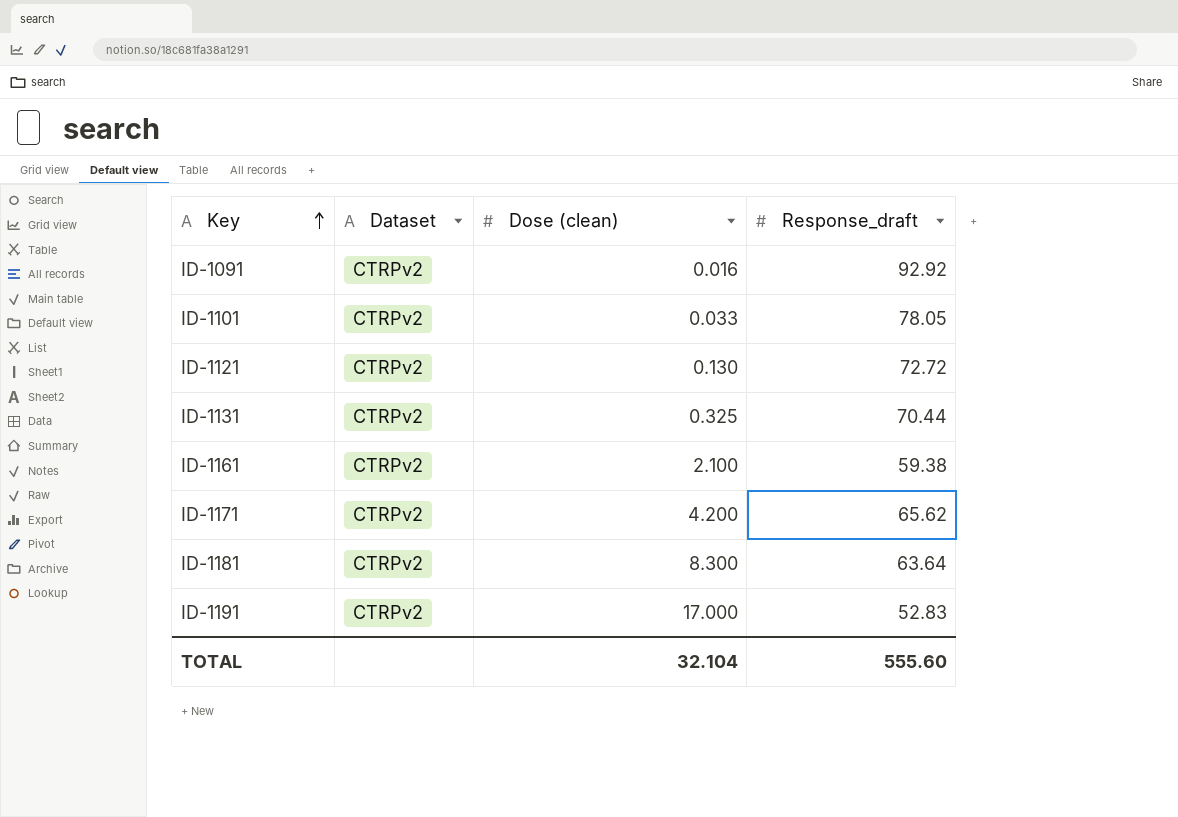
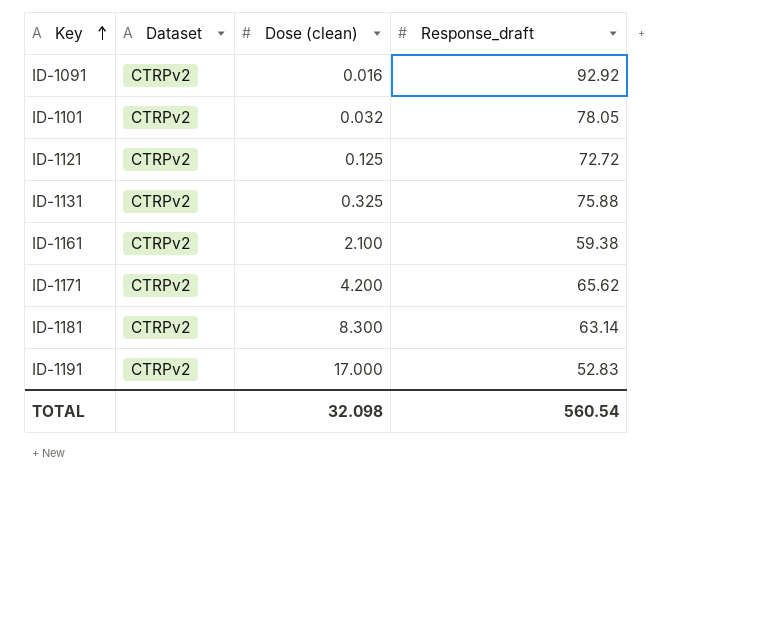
ID-1101 | Dose (clean): 0.033 -> 0.032
ID-1121 | Dose (clean): 0.130 -> 0.125
ID-1131 | Response_draft: 70.44 -> 75.88
ID-1181 | Response_draft: 63.64 -> 63.14
TOTAL | Dose (clean): 32.104 -> 32.098
TOTAL | Response_draft: 555.60 -> 560.54

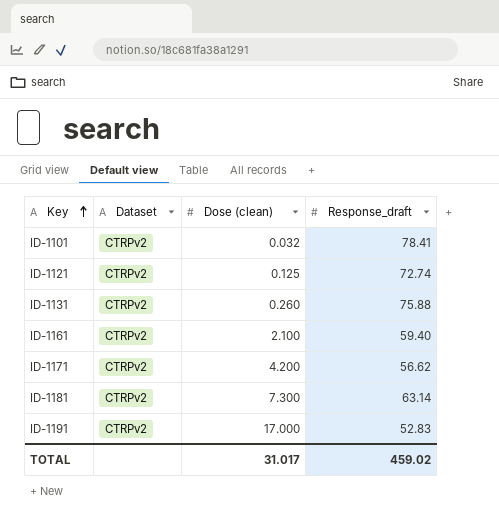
row ID-1091: CTRPv2 | 0.016 | 92.92 -> none
ID-1101 | Response_draft: 78.05 -> 78.41
ID-1121 | Response_draft: 72.72 -> 72.74
ID-1131 | Dose (clean): 0.325 -> 0.260
ID-1161 | Response_draft: 59.38 -> 59.40
ID-1171 | Response_draft: 65.62 -> 56.62
ID-1181 | Dose (clean): 8.300 -> 7.300
TOTAL | Dose (clean): 32.098 -> 31.017
TOTAL | Response_draft: 560.54 -> 459.02

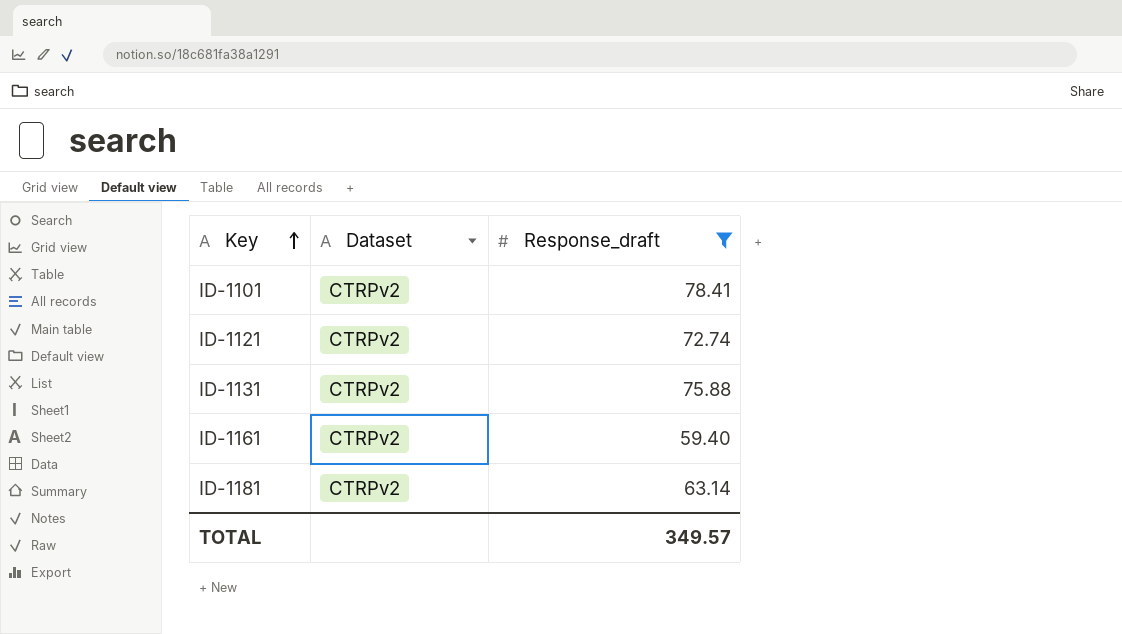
filter: none -> Response_draft >= 59.40
column Dose (clean) | position: 3 -> none
TOTAL | Response_draft: 459.02 -> 349.57

